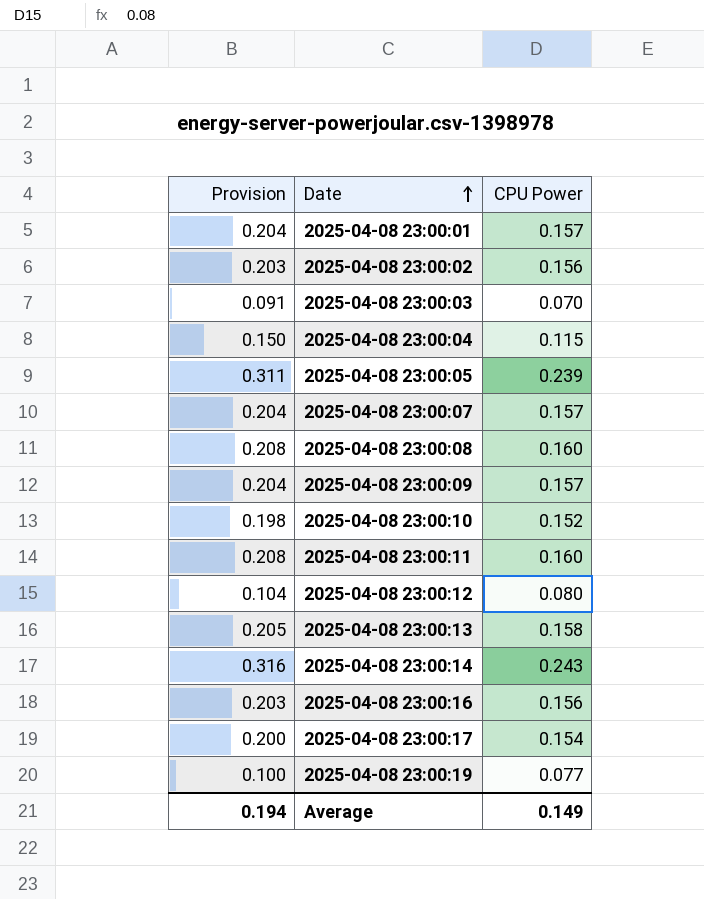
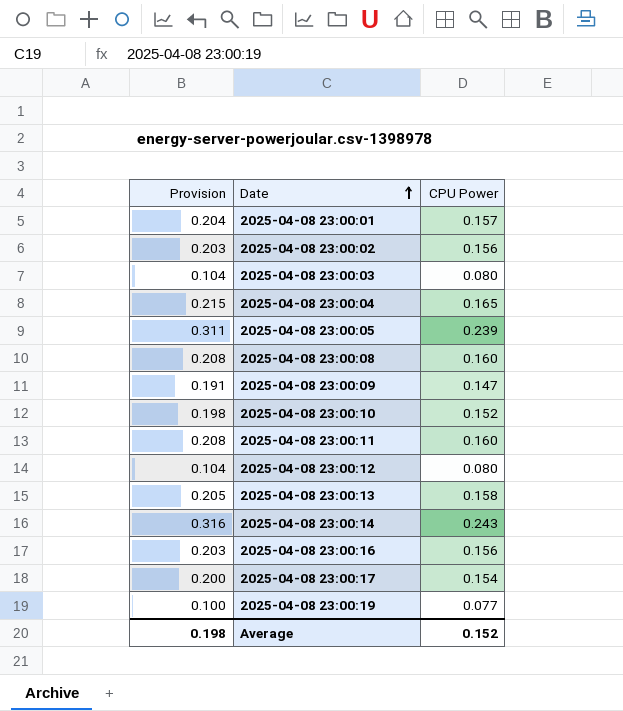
row 2025-04-08 23:00:07: 0.204 | 0.157 -> none
2025-04-08 23:00:03 | Provision: 0.091 -> 0.104
2025-04-08 23:00:03 | CPU Power: 0.070 -> 0.080
2025-04-08 23:00:04 | Provision: 0.150 -> 0.215
2025-04-08 23:00:04 | CPU Power: 0.115 -> 0.165
2025-04-08 23:00:09 | Provision: 0.204 -> 0.191
2025-04-08 23:00:09 | CPU Power: 0.157 -> 0.147
Average | Provision: 0.194 -> 0.198
Average | CPU Power: 0.149 -> 0.152

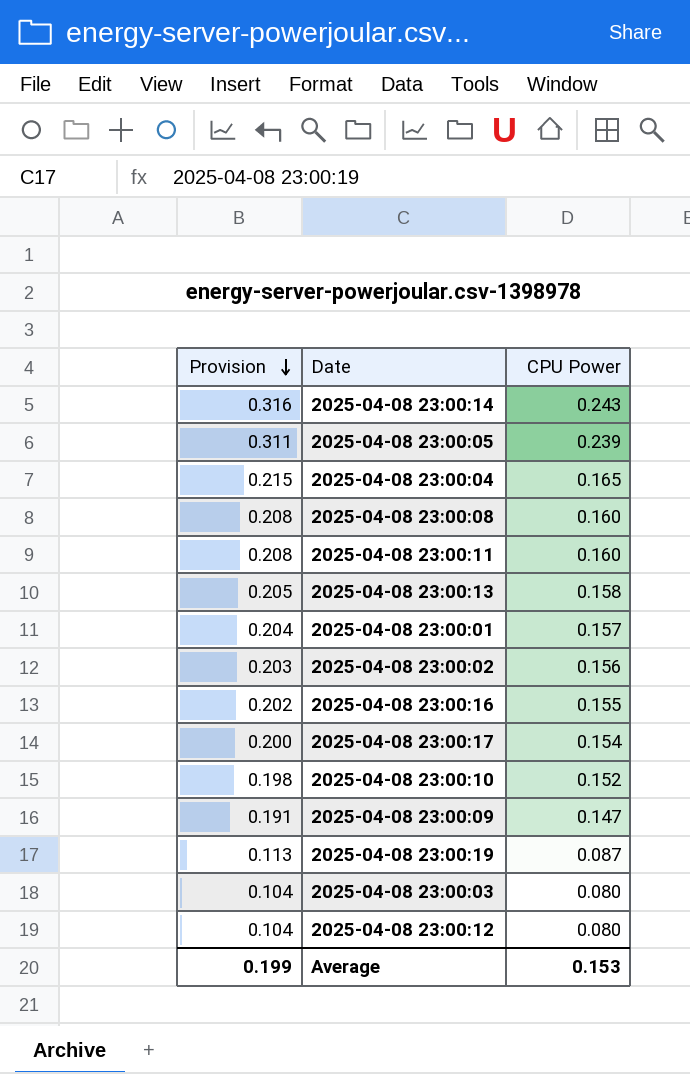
row order: Date ascending -> Provision descending
2025-04-08 23:00:16 | Provision: 0.203 -> 0.202
2025-04-08 23:00:16 | CPU Power: 0.156 -> 0.155
2025-04-08 23:00:19 | Provision: 0.100 -> 0.113
2025-04-08 23:00:19 | CPU Power: 0.077 -> 0.087
Average | Provision: 0.198 -> 0.199
Average | CPU Power: 0.152 -> 0.153

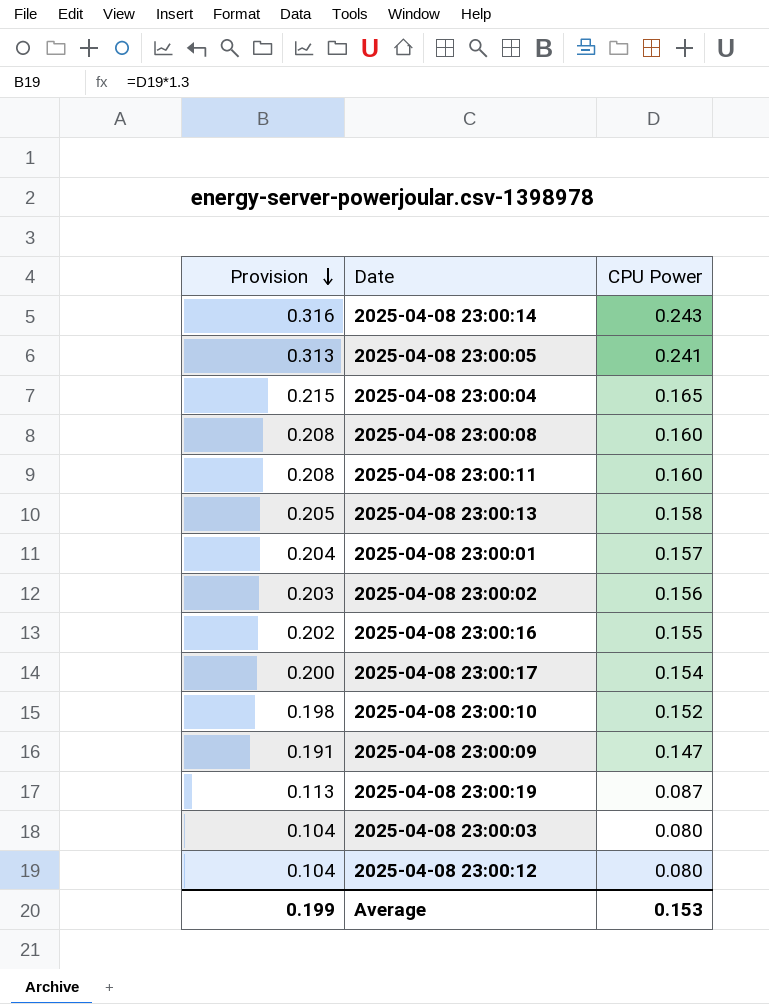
2025-04-08 23:00:05 | Provision: 0.311 -> 0.313
2025-04-08 23:00:05 | CPU Power: 0.239 -> 0.241

